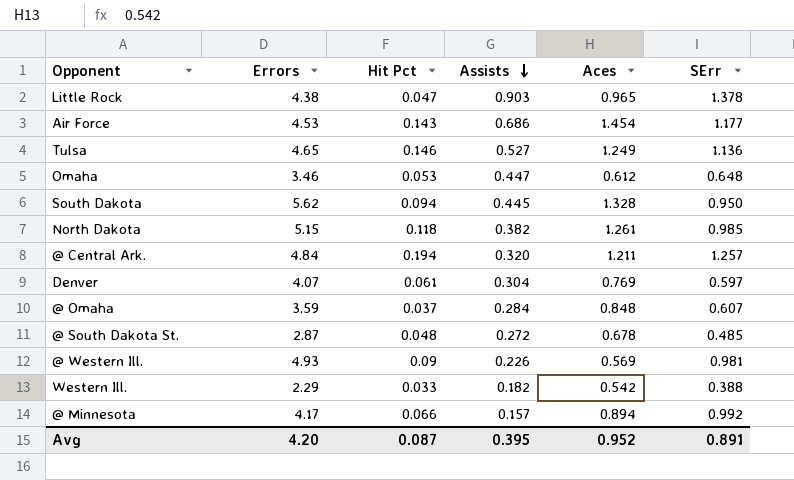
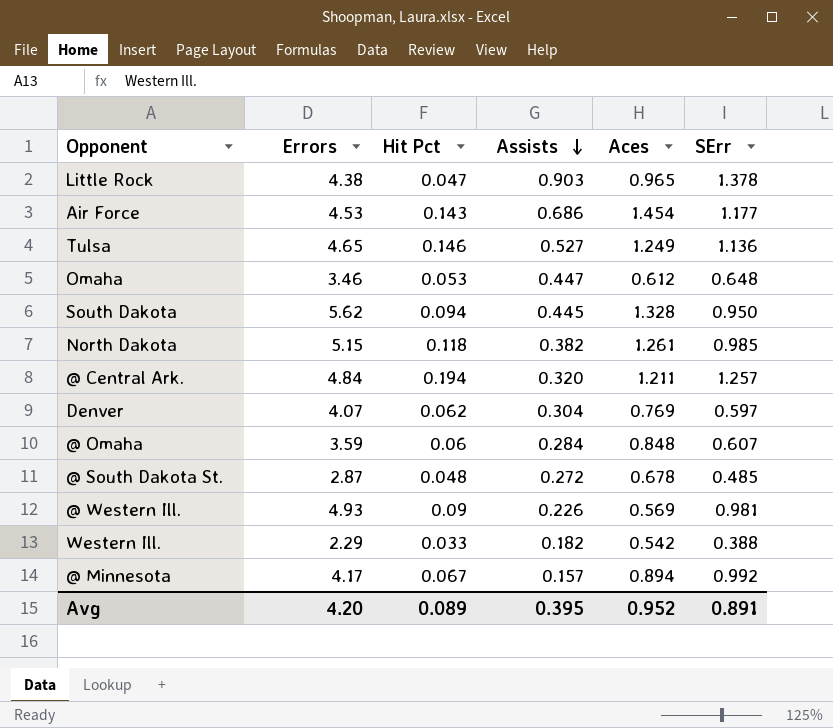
Denver | Hit Pct: 0.061 -> 0.062
@ Omaha | Hit Pct: 0.037 -> 0.06
@ Minnesota | Hit Pct: 0.066 -> 0.067
Avg | Hit Pct: 0.087 -> 0.089

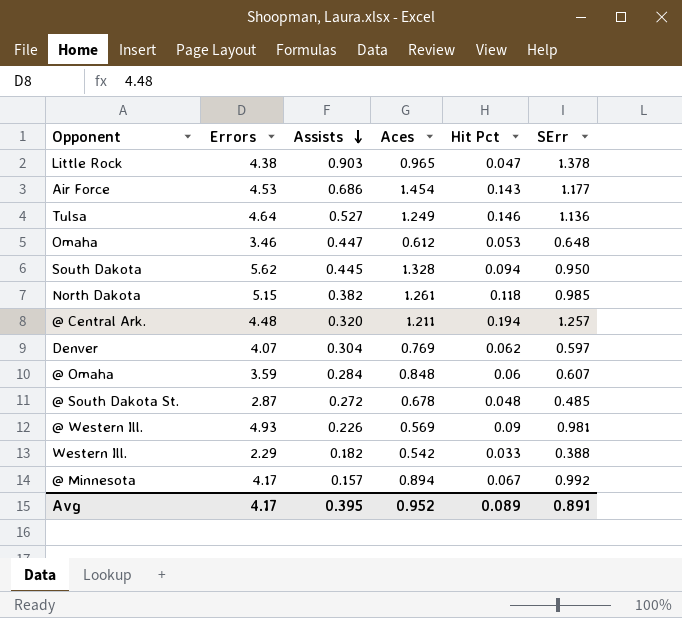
column Hit Pct | position: 3 -> 5
Tulsa | Errors: 4.65 -> 4.64
@ Central Ark. | Errors: 4.84 -> 4.48
Avg | Errors: 4.20 -> 4.17

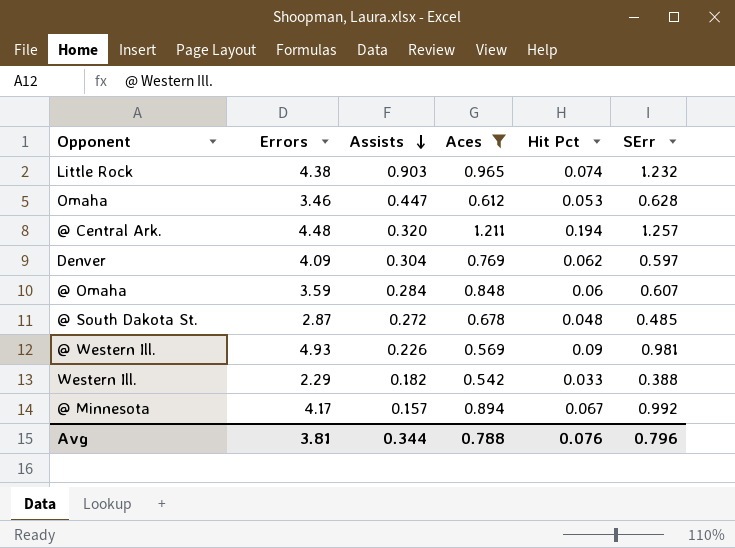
filter: none -> Aces <= 1.211
Little Rock | Hit Pct: 0.047 -> 0.074
Little Rock | SErr: 1.378 -> 1.232
Omaha | SErr: 0.648 -> 0.628
Denver | Errors: 4.07 -> 4.09
Avg | Errors: 4.17 -> 3.81
Avg | Assists: 0.395 -> 0.344
Avg | Aces: 0.952 -> 0.788
Avg | Hit Pct: 0.089 -> 0.076
Avg | SErr: 0.891 -> 0.796

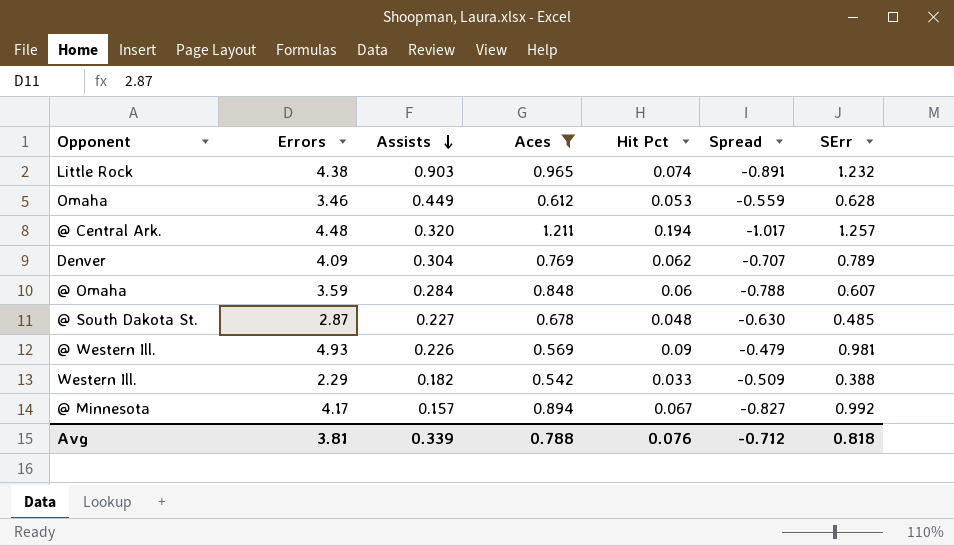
column Spread | formula: none -> [Hit Pct] - [Aces]
Omaha | Assists: 0.447 -> 0.449
Denver | SErr: 0.597 -> 0.789
@ South Dakota St. | Assists: 0.272 -> 0.227
Avg | Assists: 0.344 -> 0.339
Avg | SErr: 0.796 -> 0.818

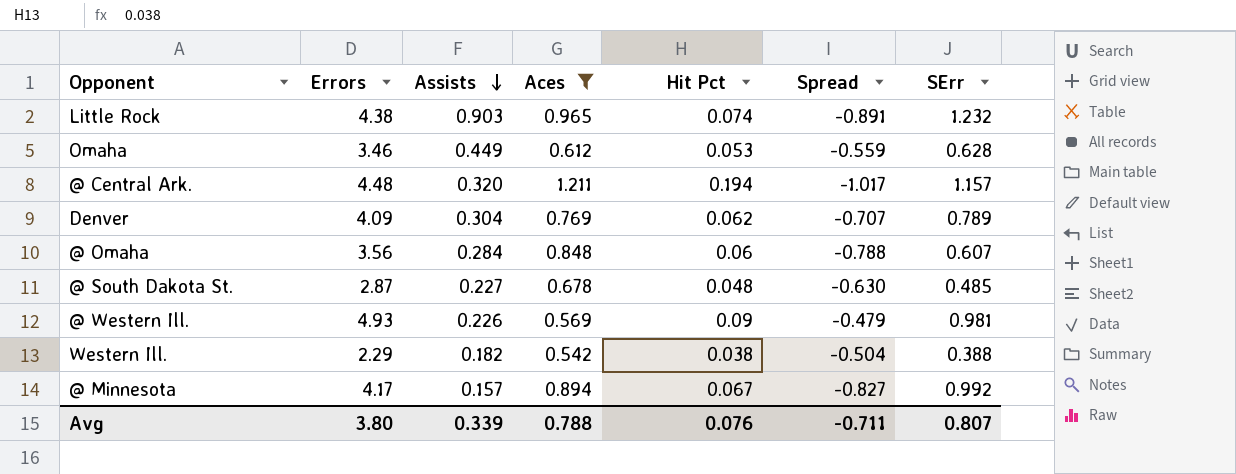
@ Central Ark. | SErr: 1.257 -> 1.157
@ Omaha | Errors: 3.59 -> 3.56
Western Ill. | Hit Pct: 0.033 -> 0.038
Western Ill. | Spread: -0.509 -> -0.504
Avg | Errors: 3.81 -> 3.80
Avg | Spread: -0.712 -> -0.711
Avg | SErr: 0.818 -> 0.807

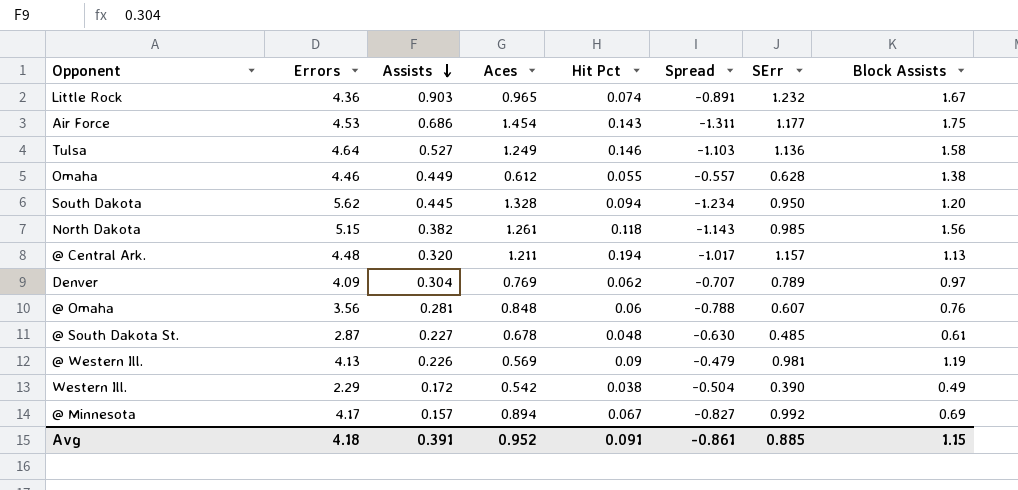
filter: Aces <= 1.211 -> none
column Block Assists | position: none -> 8
Little Rock | Errors: 4.38 -> 4.36
Omaha | Errors: 3.46 -> 4.46
Omaha | Hit Pct: 0.053 -> 0.055
Omaha | Spread: -0.559 -> -0.557
@ Omaha | Assists: 0.284 -> 0.281
@ Western Ill. | Errors: 4.93 -> 4.13
Western Ill. | Assists: 0.182 -> 0.172
Western Ill. | SErr: 0.388 -> 0.390
Avg | Errors: 3.80 -> 4.18
Avg | Assists: 0.339 -> 0.391
Avg | Aces: 0.788 -> 0.952
Avg | Hit Pct: 0.076 -> 0.091
Avg | Spread: -0.711 -> -0.861
Avg | SErr: 0.807 -> 0.885

